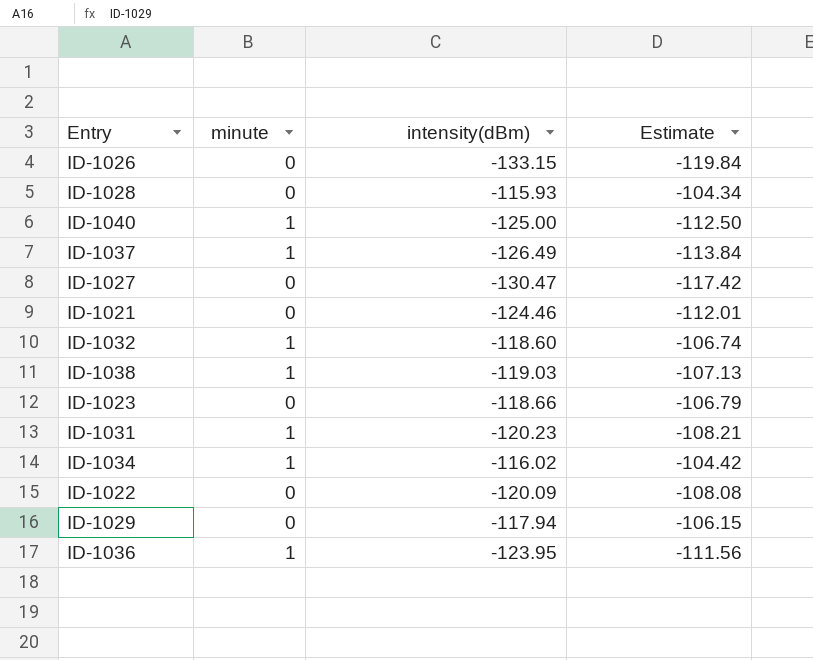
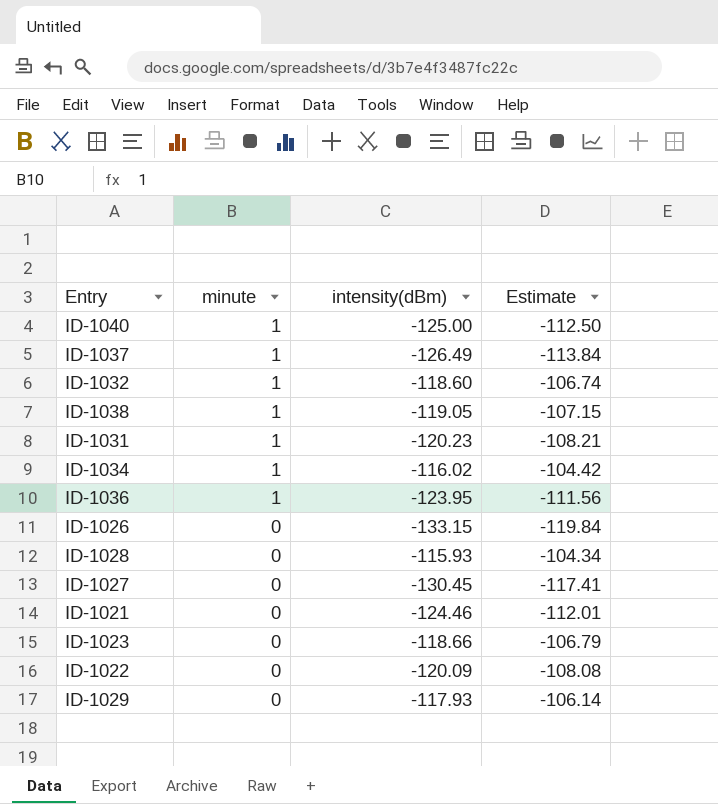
row order: none -> minute descending
ID-1038 | intensity(dBm): -119.03 -> -119.05
ID-1038 | Estimate: -107.13 -> -107.15
ID-1027 | intensity(dBm): -130.47 -> -130.45
ID-1027 | Estimate: -117.42 -> -117.41
ID-1029 | intensity(dBm): -117.94 -> -117.93
ID-1029 | Estimate: -106.15 -> -106.14

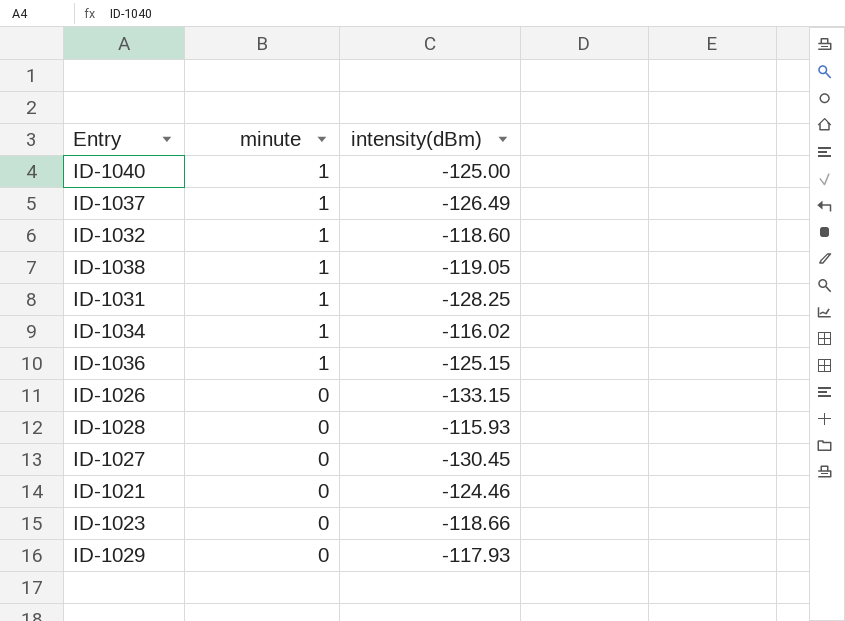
column Estimate | formula: [intensity(dBm)] * 0.9 -> none
row ID-1022: 0 | -120.09 | -108.08 -> none
ID-1031 | intensity(dBm): -120.23 -> -128.25
ID-1036 | intensity(dBm): -123.95 -> -125.15

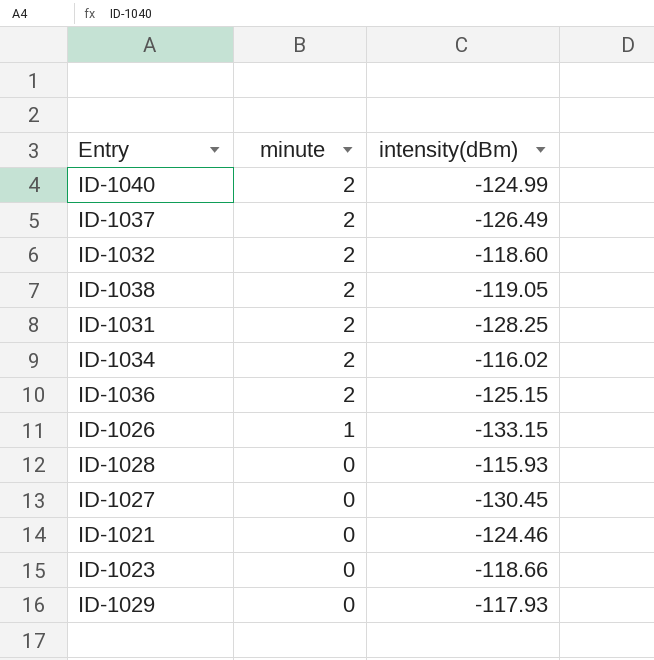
ID-1040 | minute: 1 -> 2
ID-1040 | intensity(dBm): -125.00 -> -124.99
ID-1037 | minute: 1 -> 2
ID-1032 | minute: 1 -> 2
ID-1038 | minute: 1 -> 2
ID-1031 | minute: 1 -> 2
ID-1034 | minute: 1 -> 2
ID-1036 | minute: 1 -> 2
ID-1026 | minute: 0 -> 1

